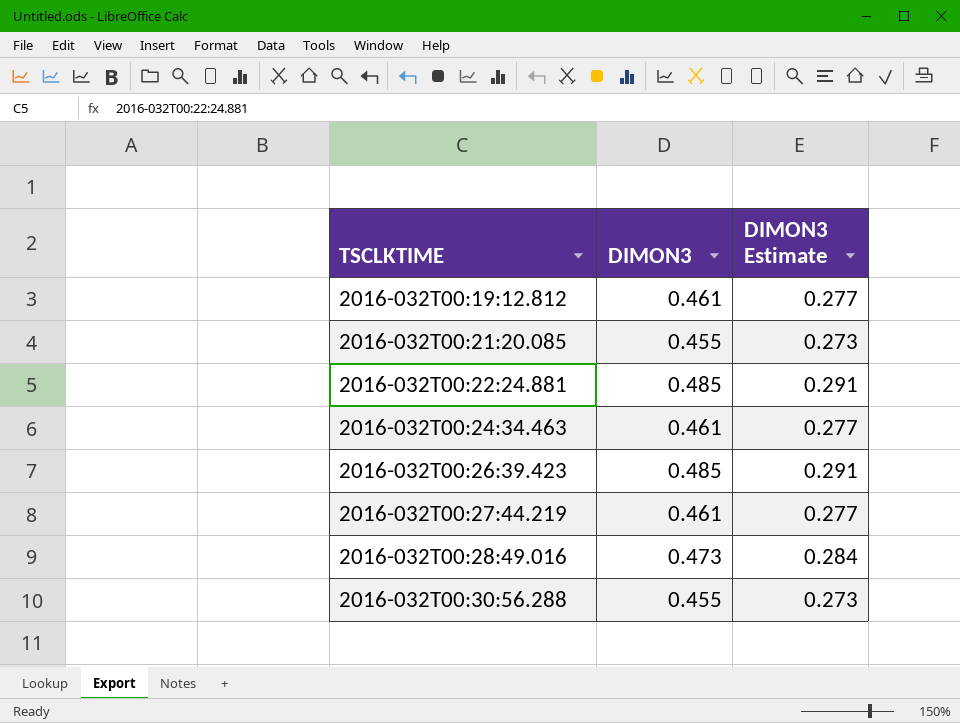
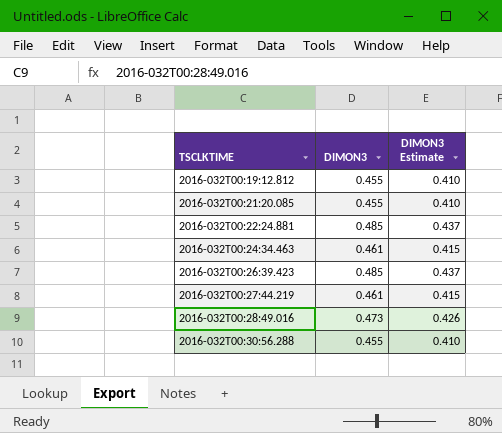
column DIMON3 Estimate | formula: [DIMON3] * 0.6 -> [DIMON3] * 0.9
2016-032T00:19:12.812 | DIMON3: 0.461 -> 0.455

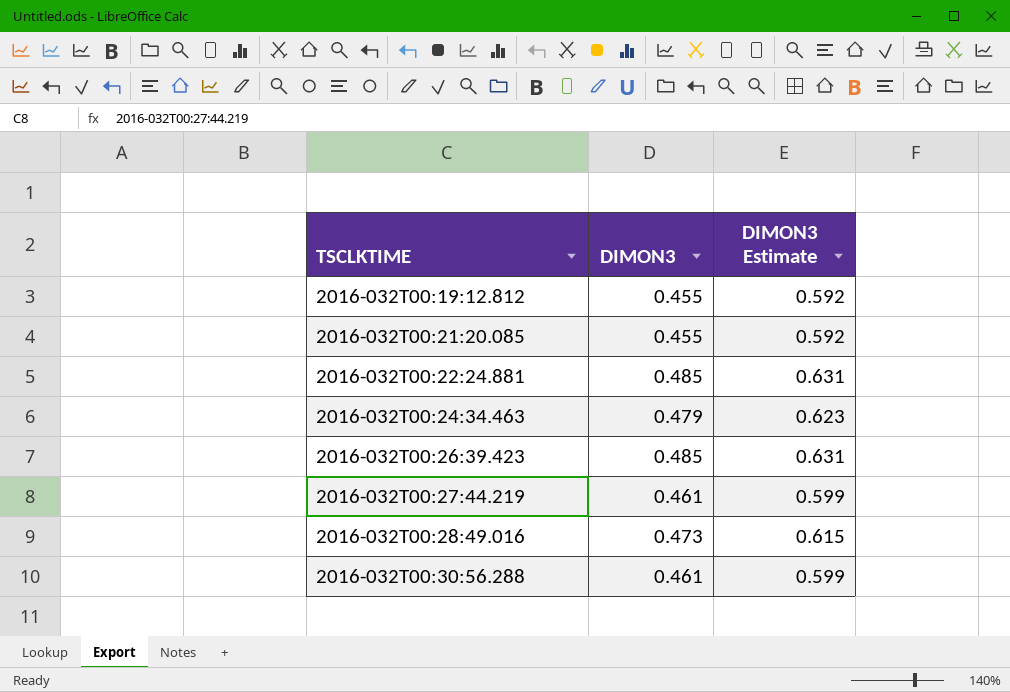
column DIMON3 Estimate | formula: [DIMON3] * 0.9 -> [DIMON3] * 1.3
2016-032T00:24:34.463 | DIMON3: 0.461 -> 0.479
2016-032T00:30:56.288 | DIMON3: 0.455 -> 0.461

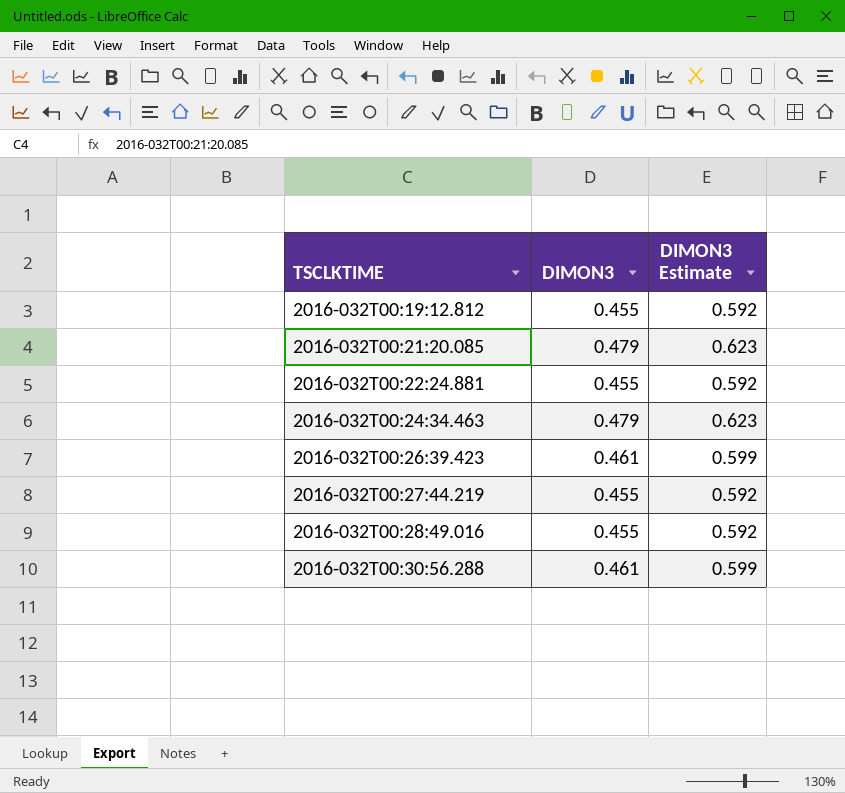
2016-032T00:21:20.085 | DIMON3: 0.455 -> 0.479
2016-032T00:21:20.085 | DIMON3 Estimate: 0.592 -> 0.623
2016-032T00:22:24.881 | DIMON3: 0.485 -> 0.455
2016-032T00:22:24.881 | DIMON3 Estimate: 0.631 -> 0.592
2016-032T00:26:39.423 | DIMON3: 0.485 -> 0.461
2016-032T00:26:39.423 | DIMON3 Estimate: 0.631 -> 0.599
2016-032T00:27:44.219 | DIMON3: 0.461 -> 0.455
2016-032T00:27:44.219 | DIMON3 Estimate: 0.599 -> 0.592
2016-032T00:28:49.016 | DIMON3: 0.473 -> 0.455
2016-032T00:28:49.016 | DIMON3 Estimate: 0.615 -> 0.592

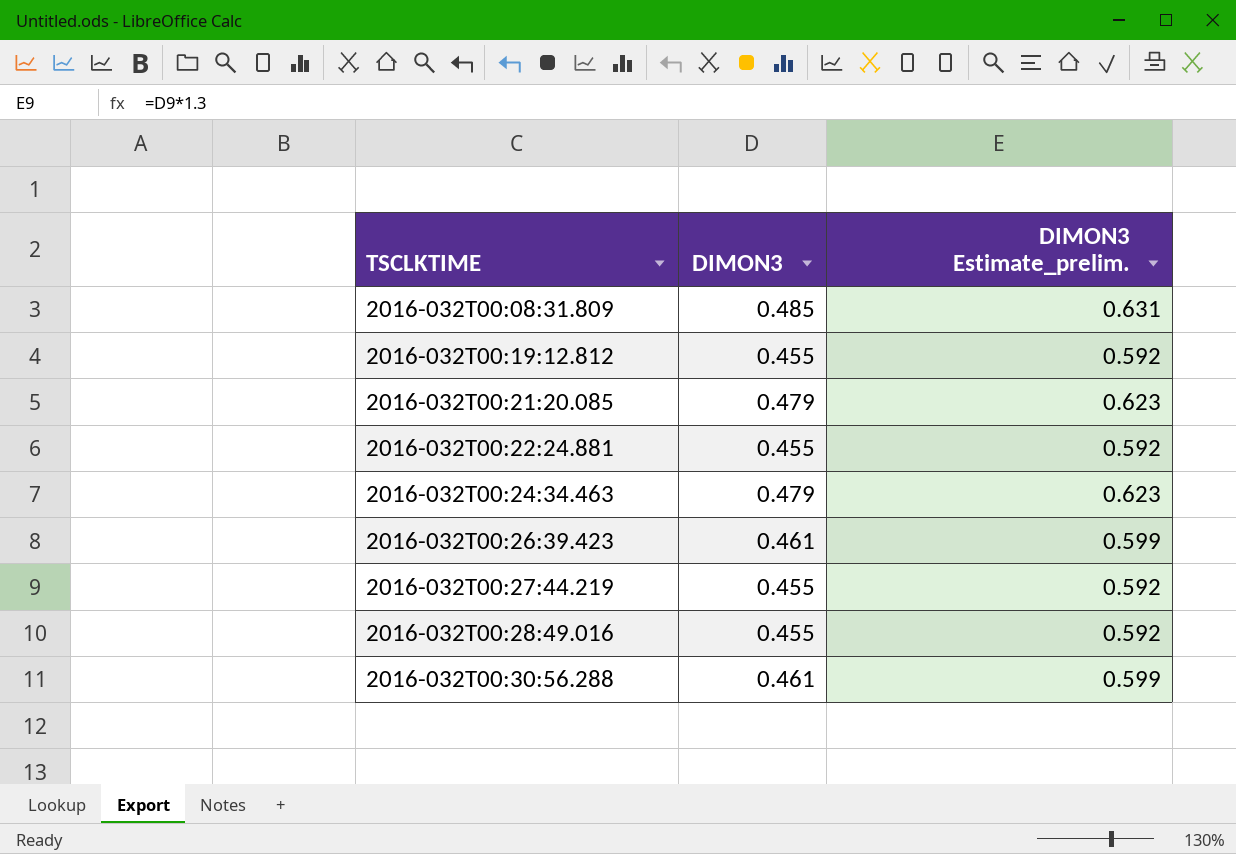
column name: DIMON3 Estimate -> DIMON3 Estimate_prelim.
row 2016-032T00:08:31.809: none -> 0.485 | 0.631

